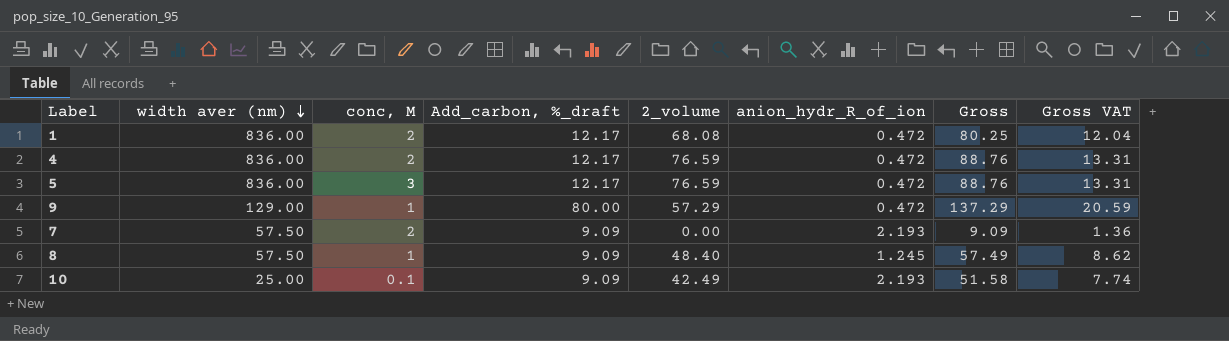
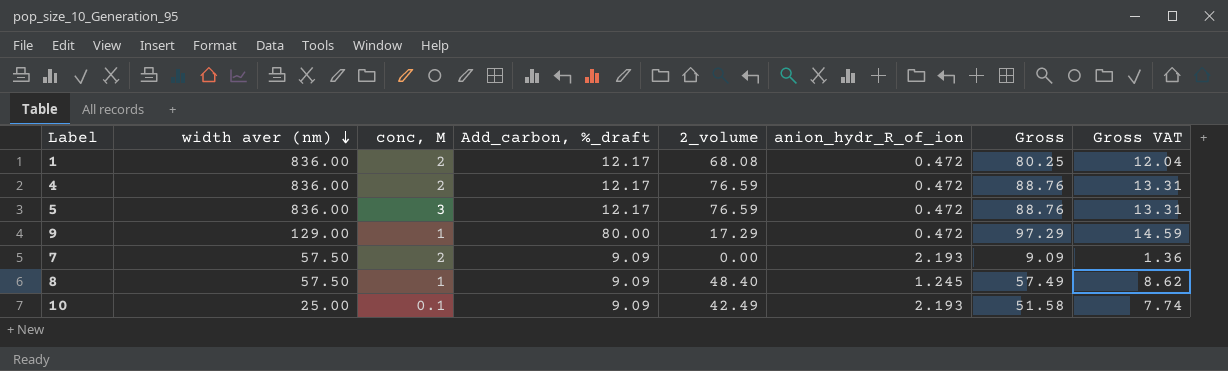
9 | 2_volume: 57.29 -> 17.29
9 | Gross: 137.29 -> 97.29
9 | Gross VAT: 20.59 -> 14.59

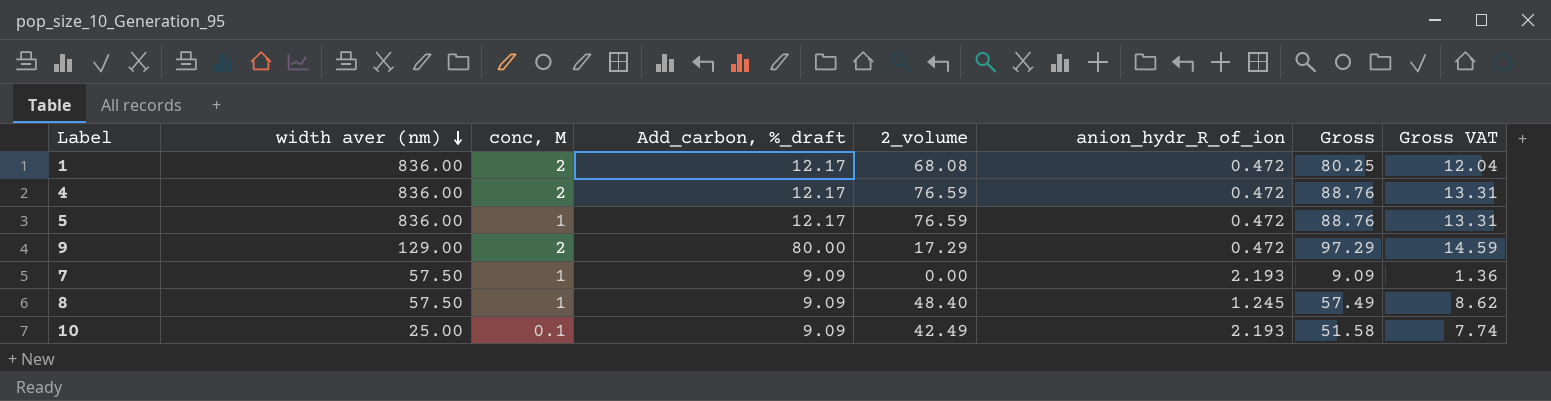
5 | conc, M: 3 -> 1
9 | conc, M: 1 -> 2
7 | conc, M: 2 -> 1

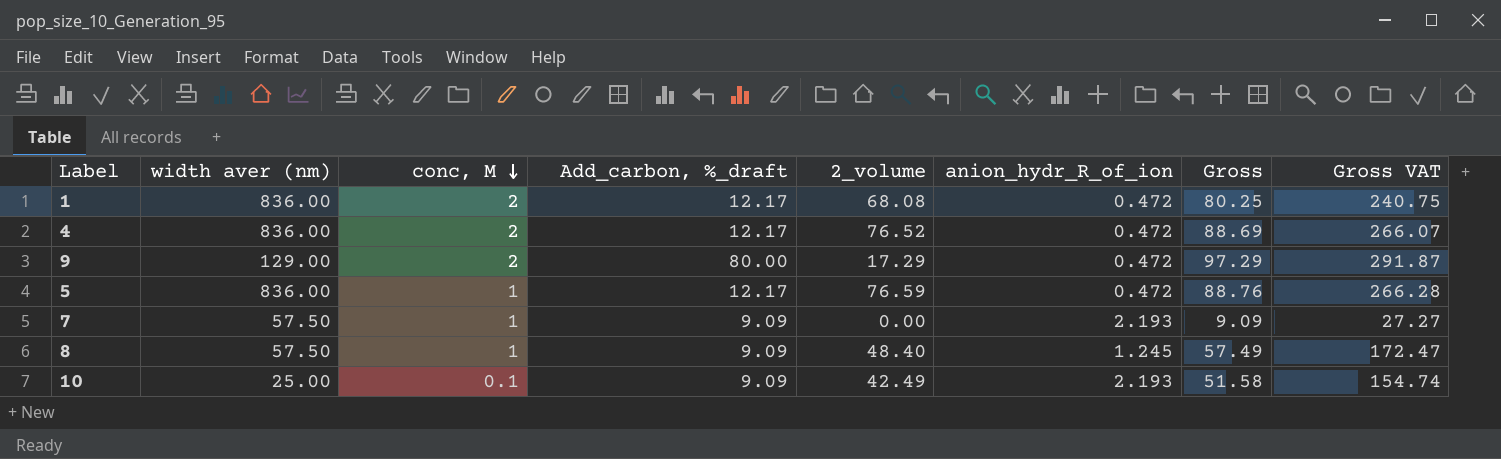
row order: width aver (nm) descending -> conc, M descending
column Gross VAT | formula: [Gross] * 0.15 -> [Gross] * 3
4 | 2_volume: 76.59 -> 76.52
4 | Gross: 88.76 -> 88.69

